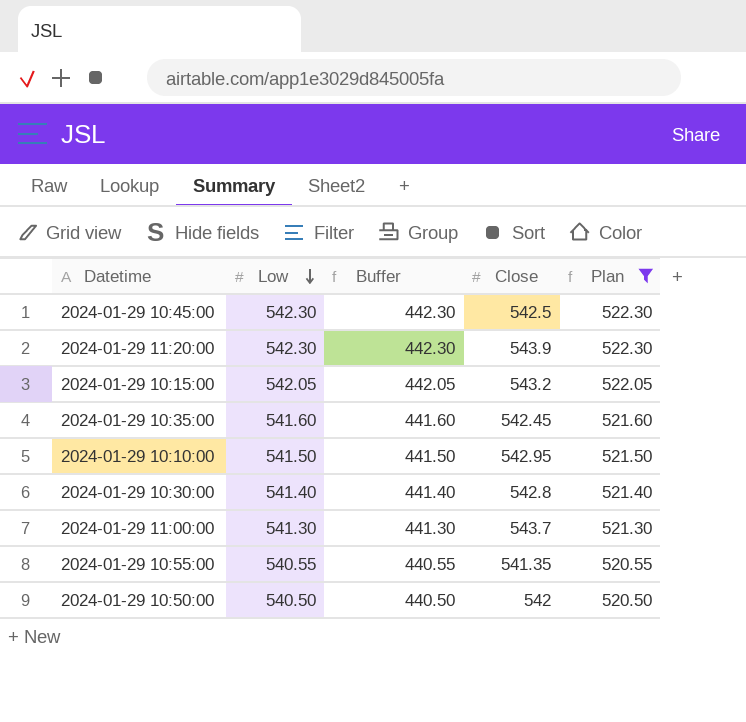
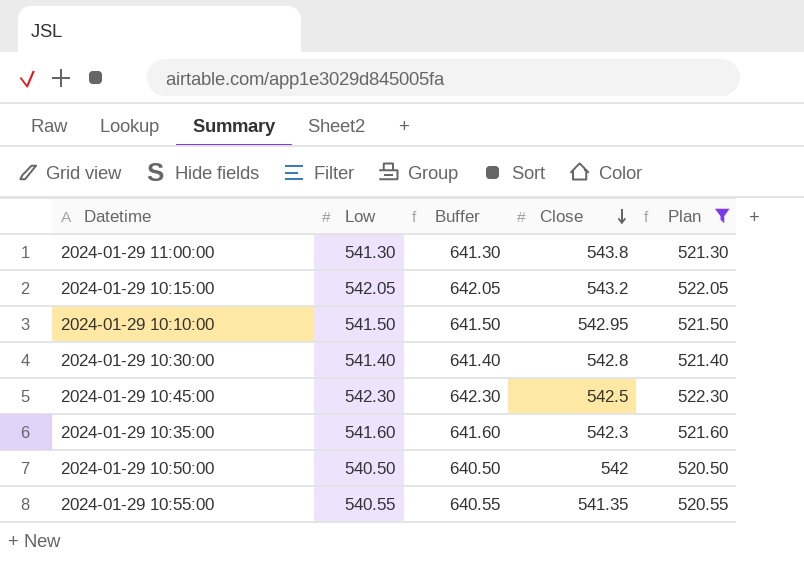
row order: Low descending -> Close descending
column Buffer | formula: [Low] - 100 -> [Low] + 100
row 2024-01-29 11:20:00: 542.30 | 442.30 | 543.9 | 522.30 -> none
2024-01-29 11:00:00 | Close: 543.7 -> 543.8
2024-01-29 10:35:00 | Close: 542.45 -> 542.3

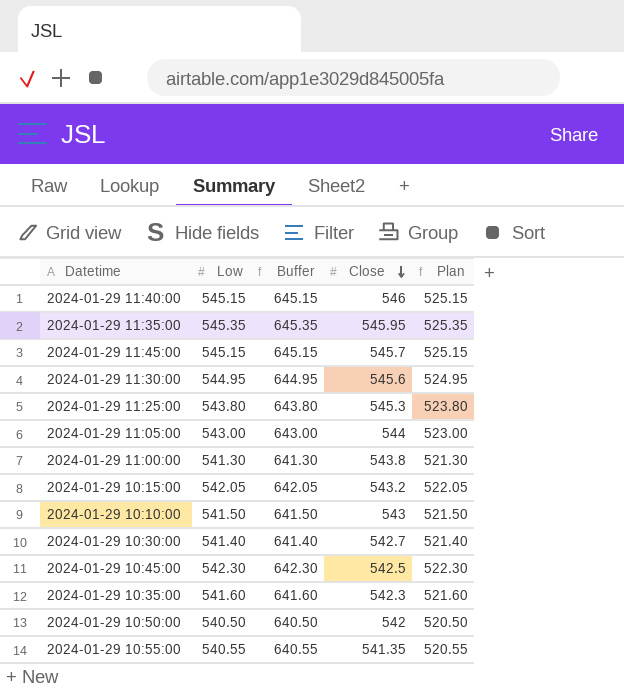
filter: Plan <= 522.30 -> none
2024-01-29 10:10:00 | Close: 542.95 -> 543
2024-01-29 10:30:00 | Close: 542.8 -> 542.7

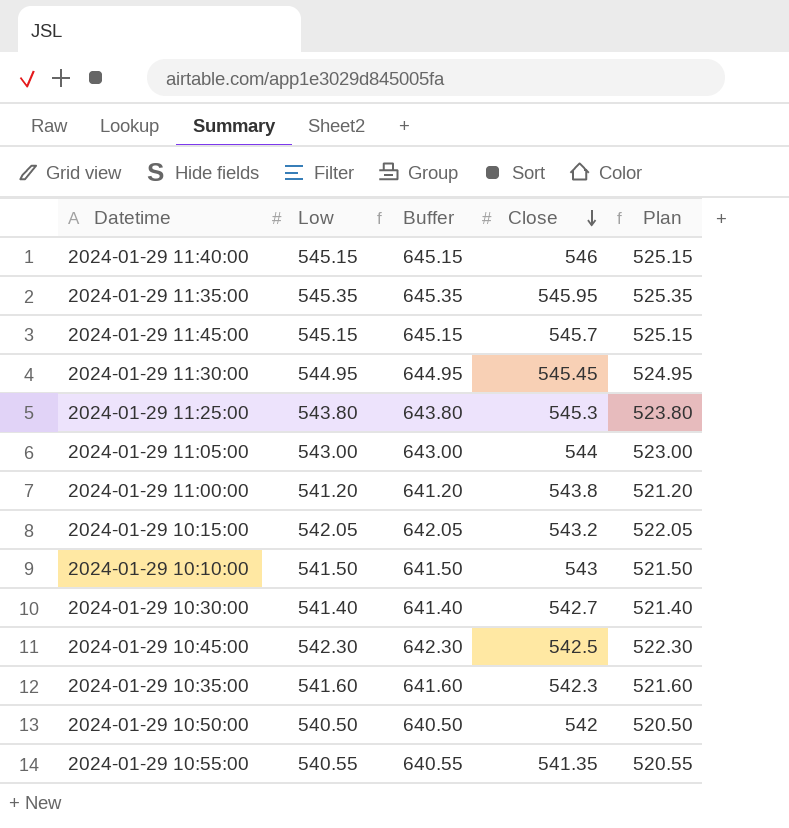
2024-01-29 11:30:00 | Close: 545.6 -> 545.45
2024-01-29 11:00:00 | Low: 541.30 -> 541.20
2024-01-29 11:00:00 | Buffer: 641.30 -> 641.20
2024-01-29 11:00:00 | Plan: 521.30 -> 521.20

